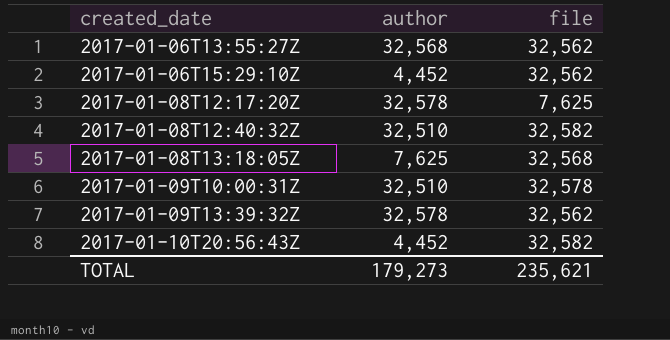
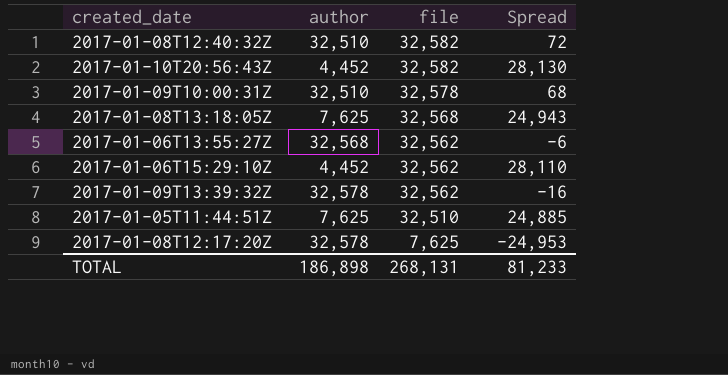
row order: created_date ascending -> file descending
column Spread | formula: none -> [file] - [author]
row 2017-01-05T11:44:51Z: none -> 7,625 | 32,510 | 24,885
TOTAL | author: 179,273 -> 186,898
TOTAL | file: 235,621 -> 268,131

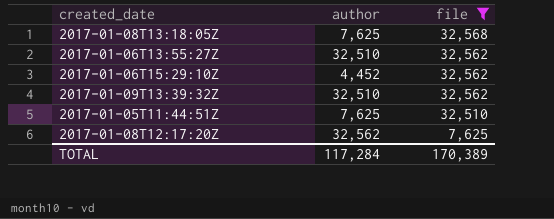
filter: none -> file <= 32,568
column Spread | formula: [file] - [author] -> none
2017-01-06T13:55:27Z | author: 32,568 -> 32,510
2017-01-09T13:39:32Z | author: 32,578 -> 32,510
2017-01-08T12:17:20Z | author: 32,578 -> 32,562
TOTAL | author: 186,898 -> 117,284
TOTAL | file: 268,131 -> 170,389

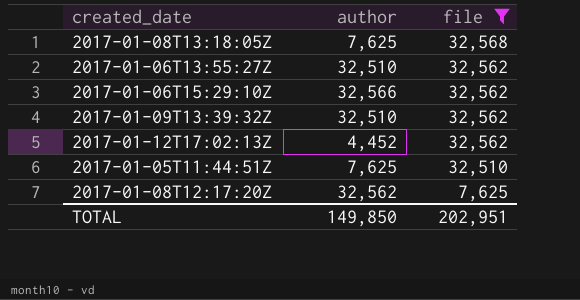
2017-01-06T15:29:10Z | author: 4,452 -> 32,566
row 2017-01-12T17:02:13Z: none -> 4,452 | 32,562
TOTAL | author: 117,284 -> 149,850
TOTAL | file: 170,389 -> 202,951

